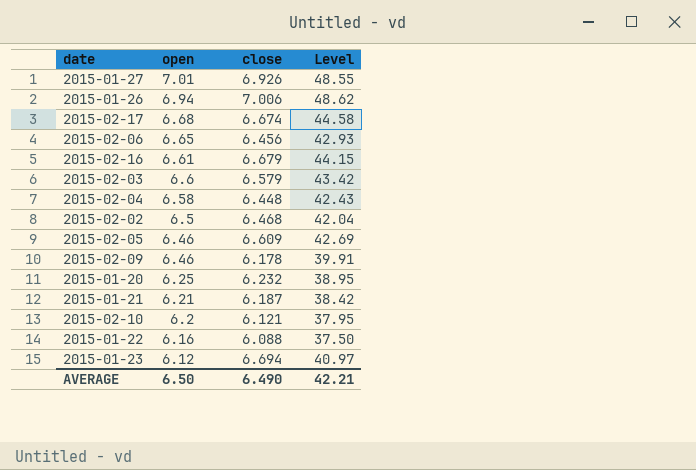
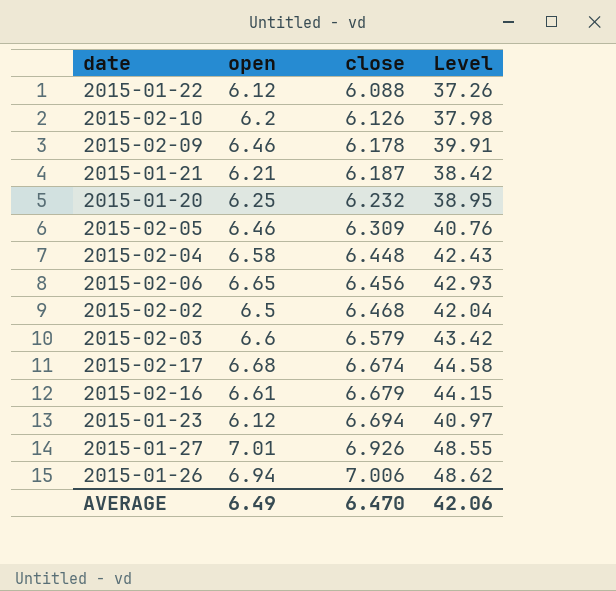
row order: open descending -> close ascending
2015-01-22 | open: 6.16 -> 6.12
2015-01-22 | Level: 37.50 -> 37.26
2015-02-10 | close: 6.121 -> 6.126
2015-02-10 | Level: 37.95 -> 37.98
2015-02-05 | close: 6.609 -> 6.309
2015-02-05 | Level: 42.69 -> 40.76
AVERAGE | open: 6.50 -> 6.49
AVERAGE | close: 6.490 -> 6.470
AVERAGE | Level: 42.21 -> 42.06

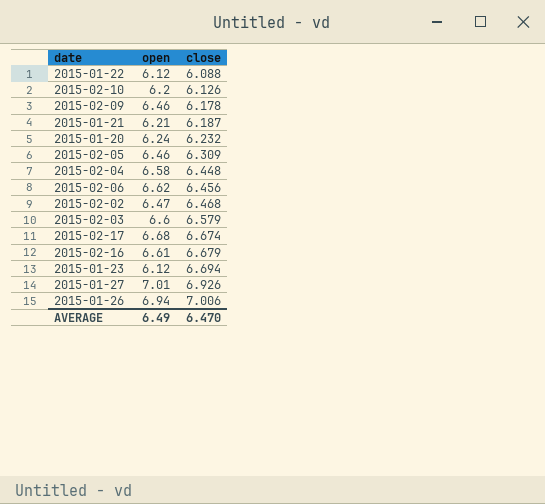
column Level | formula: [open] * [close] -> none
2015-01-20 | open: 6.25 -> 6.24
2015-02-06 | open: 6.65 -> 6.62
2015-02-02 | open: 6.5 -> 6.47

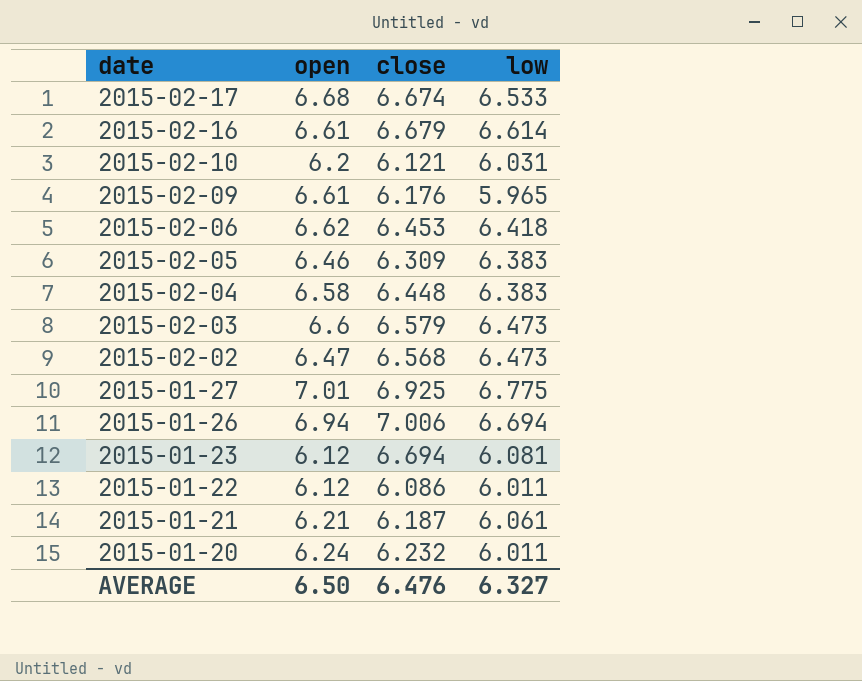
row order: close ascending -> date descending
column low | position: none -> 4
2015-02-10 | close: 6.126 -> 6.121
2015-02-09 | open: 6.46 -> 6.61
2015-02-09 | close: 6.178 -> 6.176
2015-02-06 | close: 6.456 -> 6.453
2015-02-02 | close: 6.468 -> 6.568
2015-01-27 | close: 6.926 -> 6.925
2015-01-22 | close: 6.088 -> 6.086
AVERAGE | open: 6.49 -> 6.50
AVERAGE | close: 6.470 -> 6.476

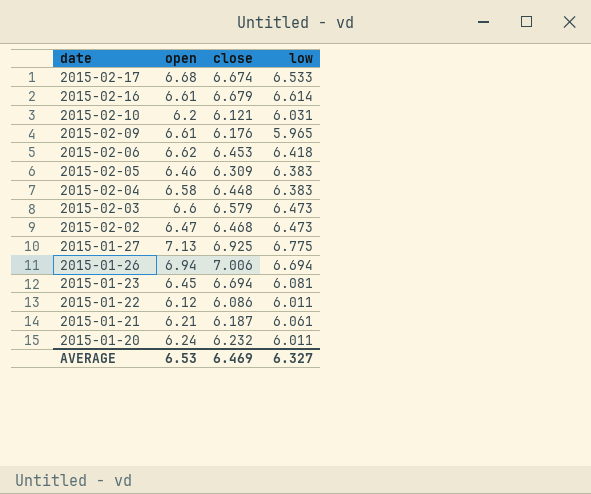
2015-02-02 | close: 6.568 -> 6.468
2015-01-27 | open: 7.01 -> 7.13
2015-01-23 | open: 6.12 -> 6.45
AVERAGE | open: 6.50 -> 6.53
AVERAGE | close: 6.476 -> 6.469

